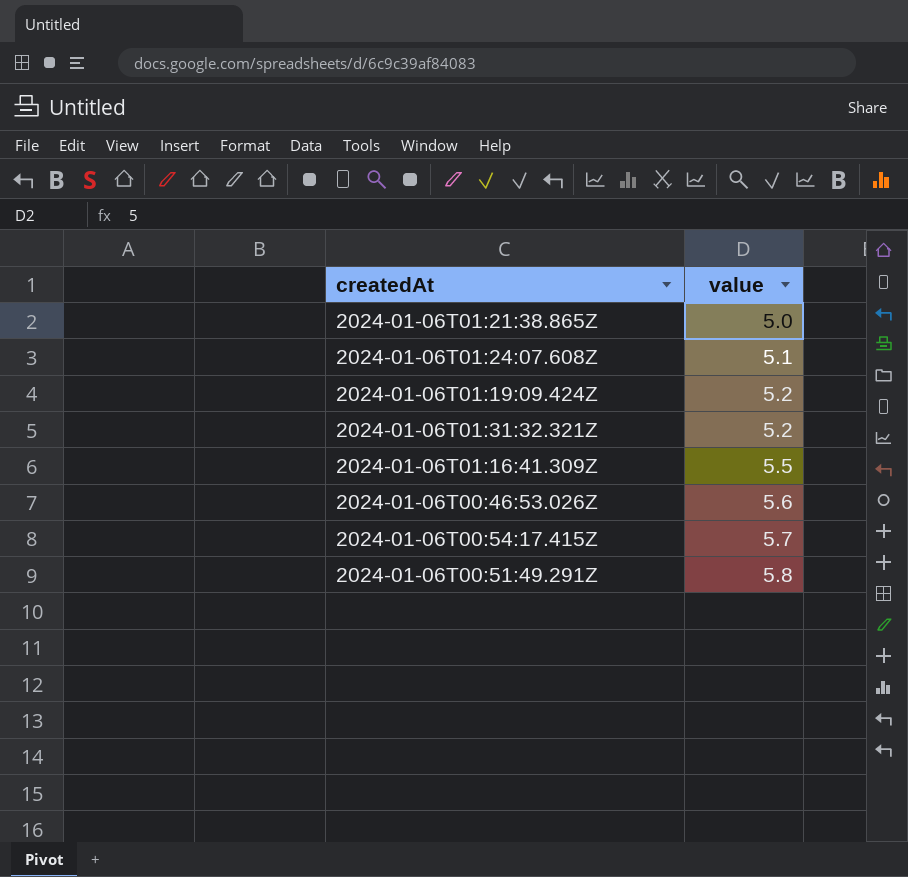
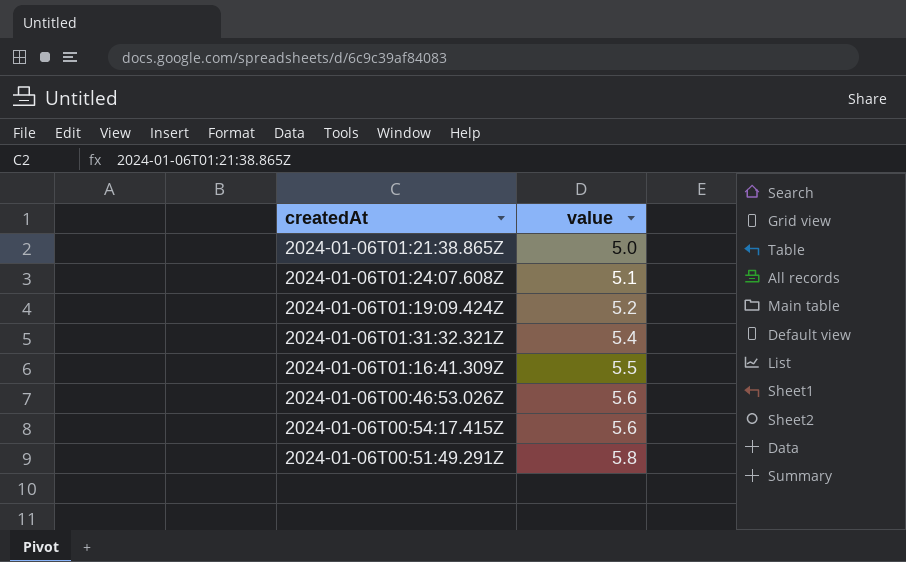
2024-01-06T01:31:32.321Z | value: 5.2 -> 5.4
2024-01-06T00:54:17.415Z | value: 5.7 -> 5.6

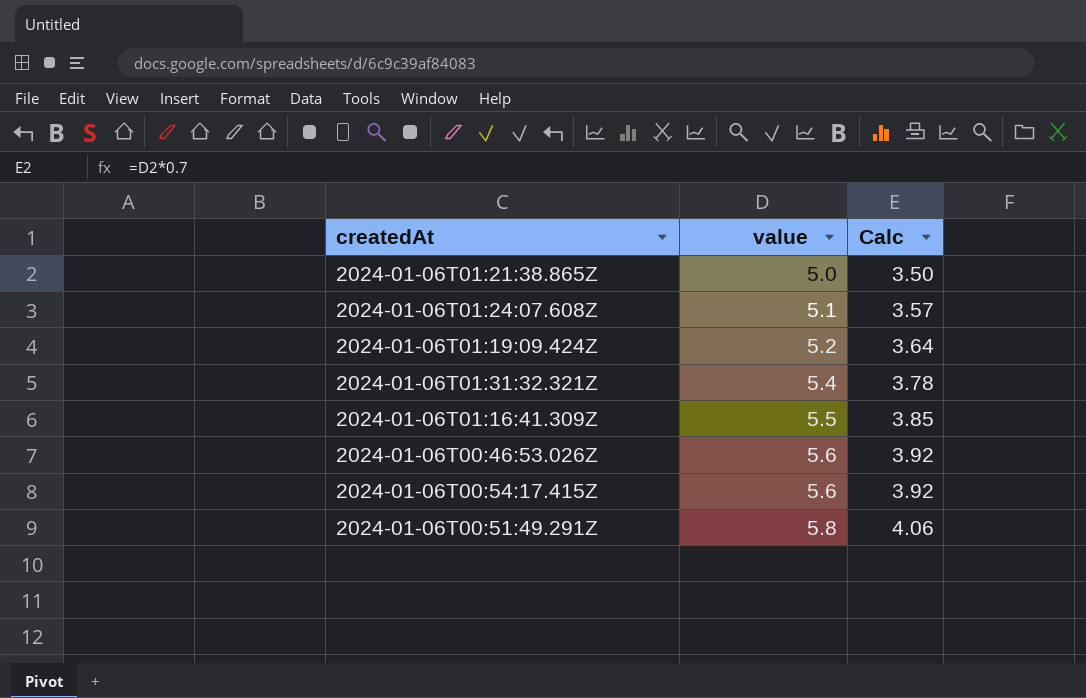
column Calc | formula: none -> [value] * 0.7

